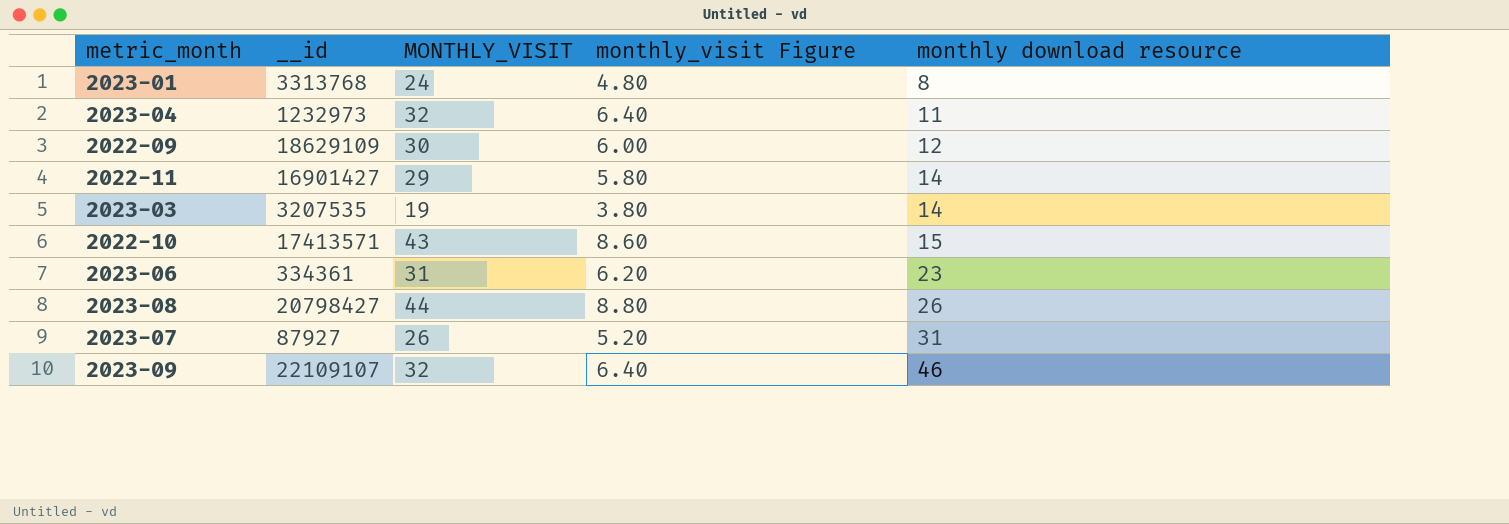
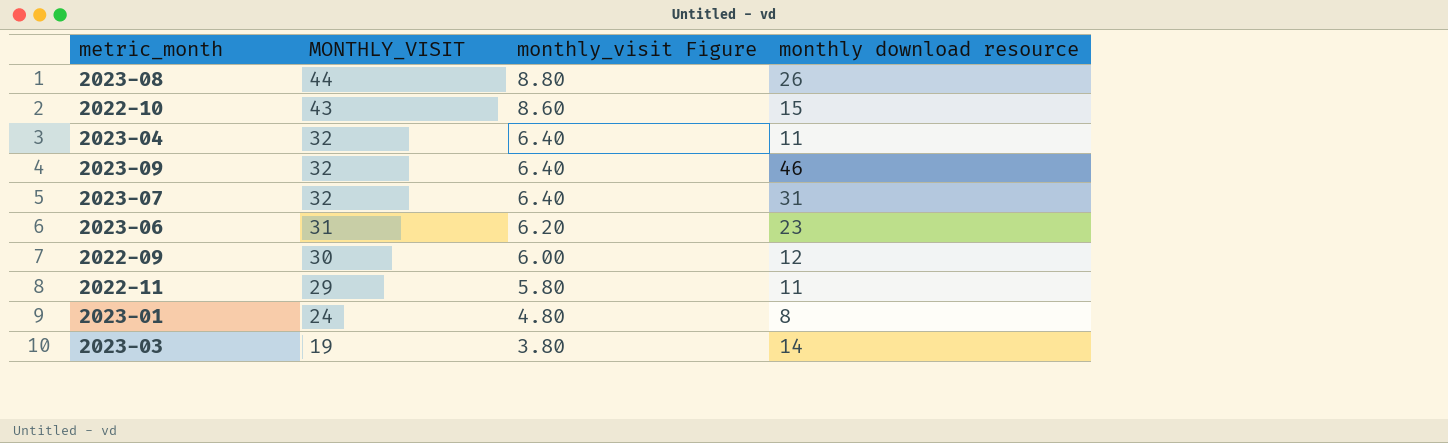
row order: monthly download resource ascending -> MONTHLY_VISIT descending
column __id | position: 2 -> none
2023-07 | MONTHLY_VISIT: 26 -> 32
2023-07 | monthly_visit Figure: 5.20 -> 6.40
2022-11 | monthly download resource: 14 -> 11

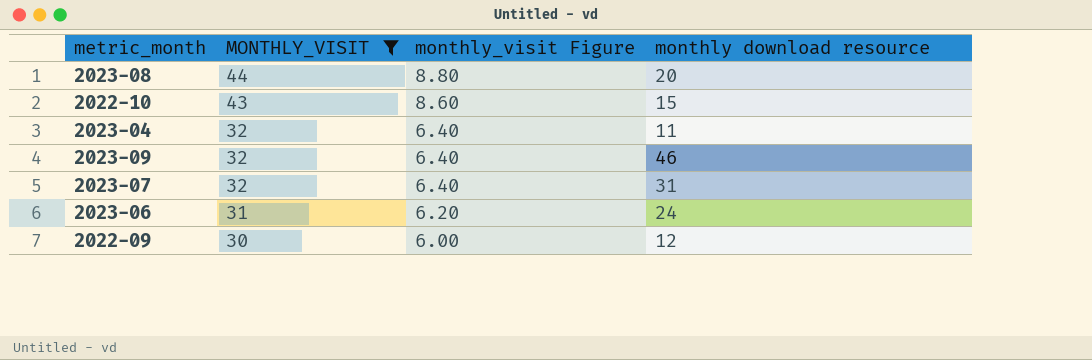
filter: none -> MONTHLY_VISIT >= 30
2023-08 | monthly download resource: 26 -> 20
2023-06 | monthly download resource: 23 -> 24

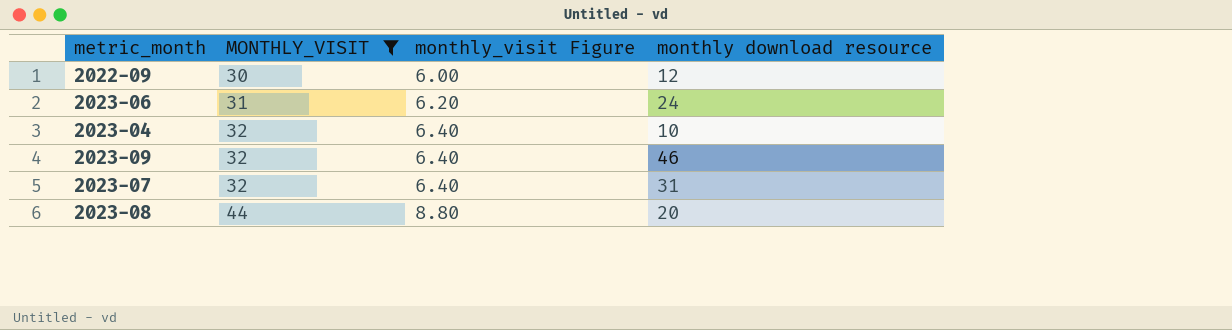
row order: MONTHLY_VISIT descending -> MONTHLY_VISIT ascending
row 2022-10: 43 | 8.60 | 15 -> none
2023-04 | monthly download resource: 11 -> 10

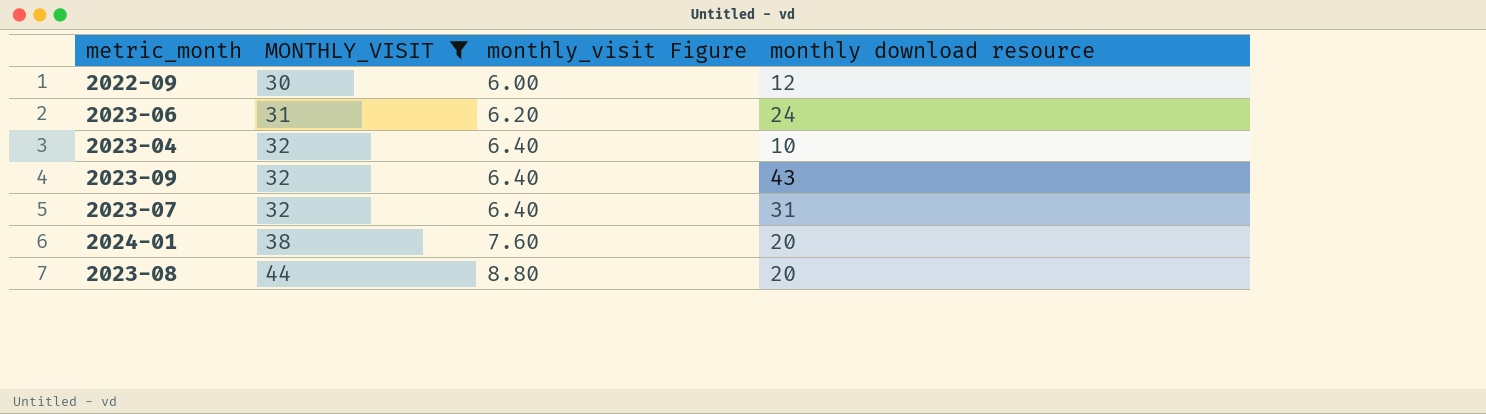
2023-09 | monthly download resource: 46 -> 43
row 2024-01: none -> 38 | 7.60 | 20

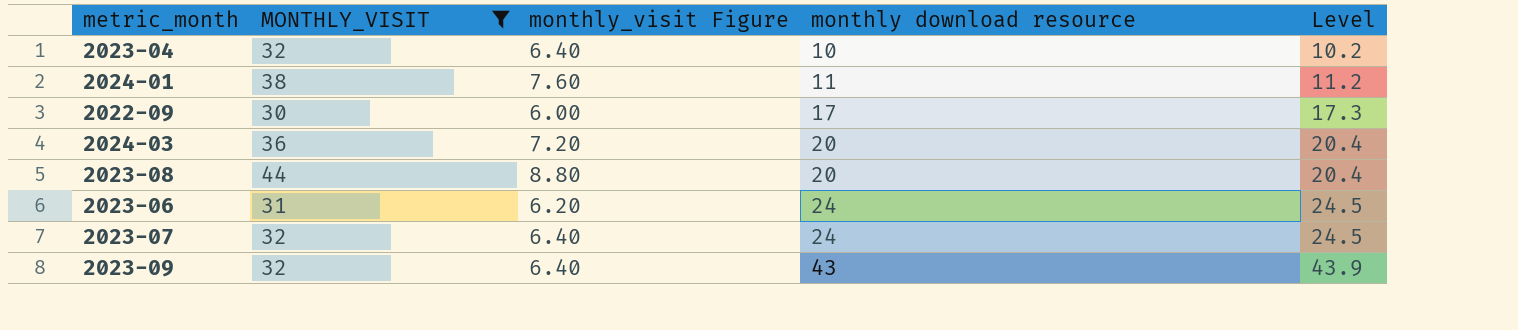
row order: MONTHLY_VISIT ascending -> monthly download resource ascending
column Level | formula: none -> [monthly download resource] * 1.02
2024-01 | monthly download resource: 20 -> 11
2022-09 | monthly download resource: 12 -> 17
row 2024-03: none -> 36 | 7.20 | 20 | 20.4
2023-07 | monthly download resource: 31 -> 24

